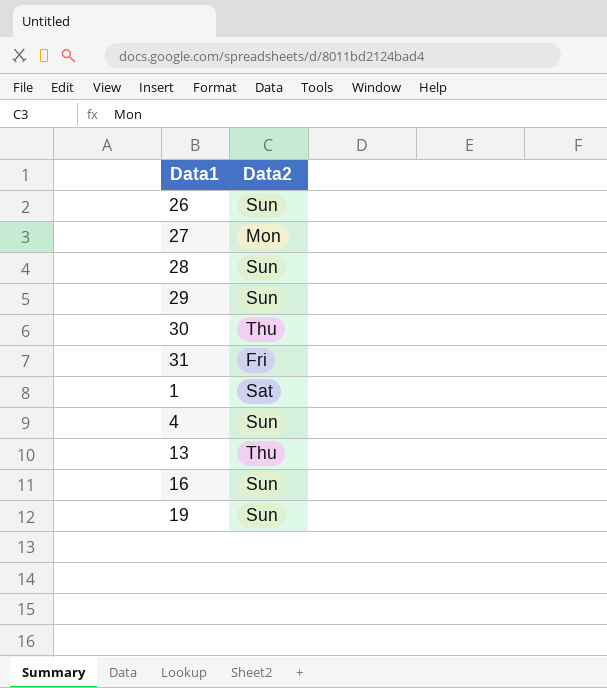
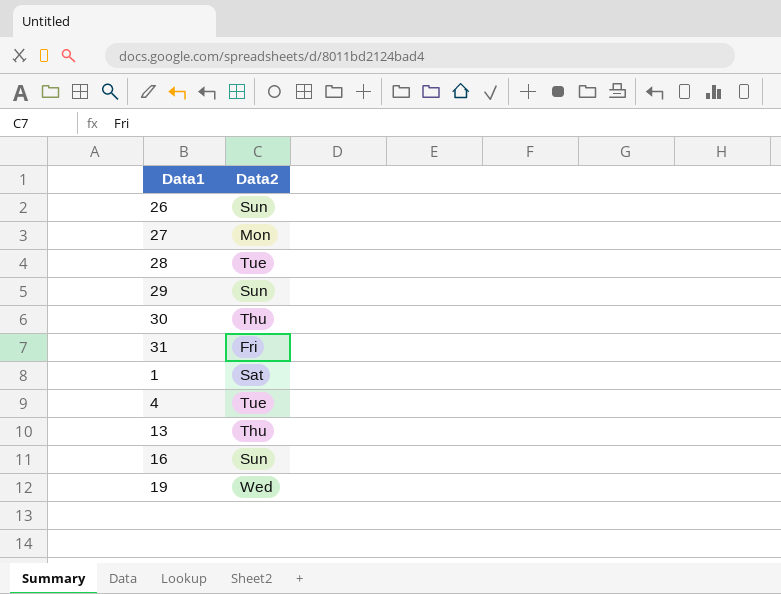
28 | Data2: Sun -> Tue
4 | Data2: Sun -> Tue
19 | Data2: Sun -> Wed

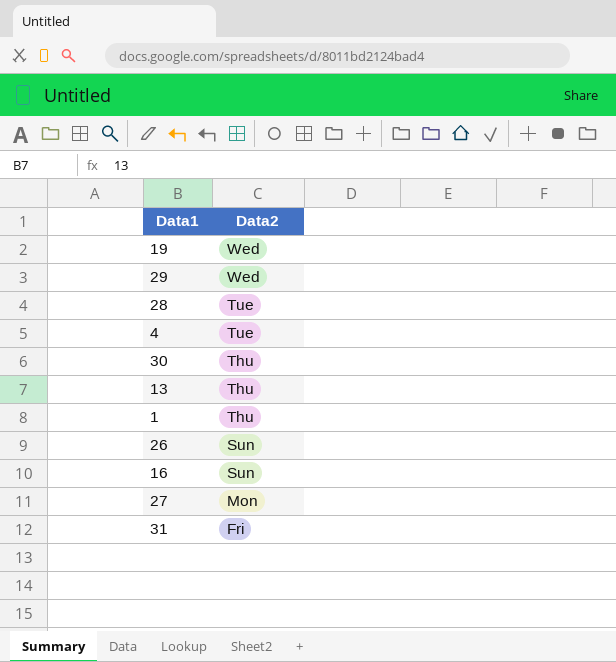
row order: none -> Data2 descending
29 | Data2: Sun -> Wed
1 | Data2: Sat -> Thu

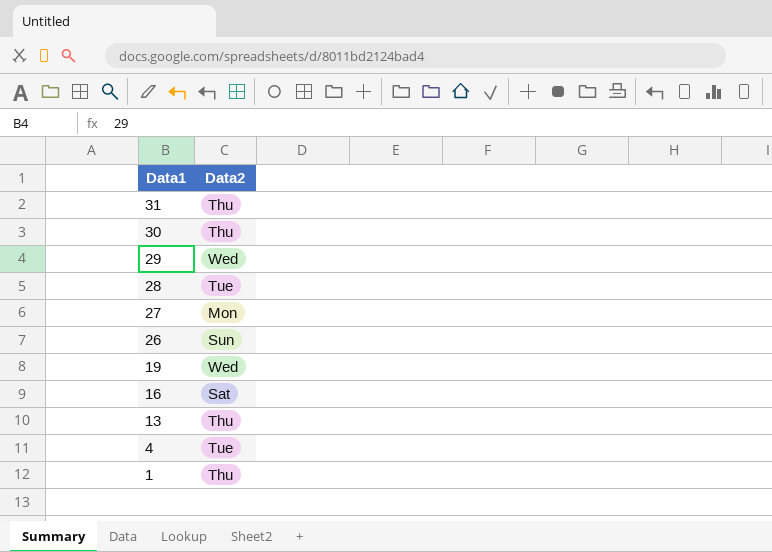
row order: Data2 descending -> Data1 descending
31 | Data2: Fri -> Thu
16 | Data2: Sun -> Sat

